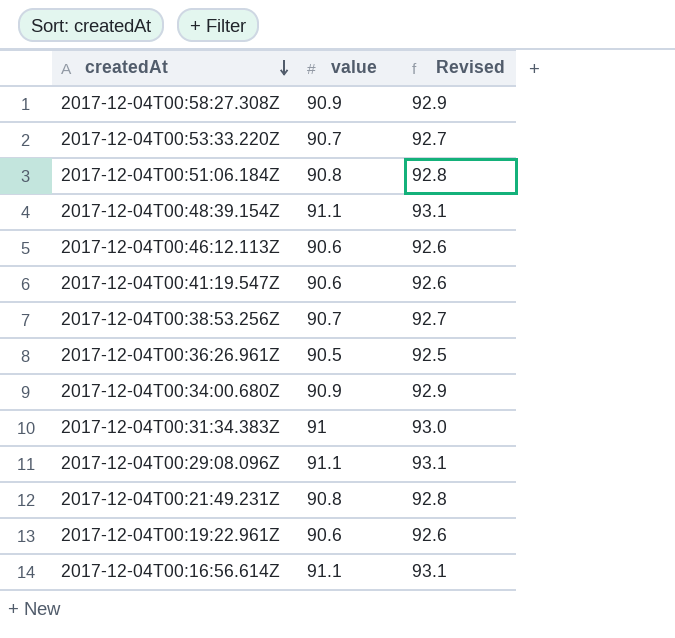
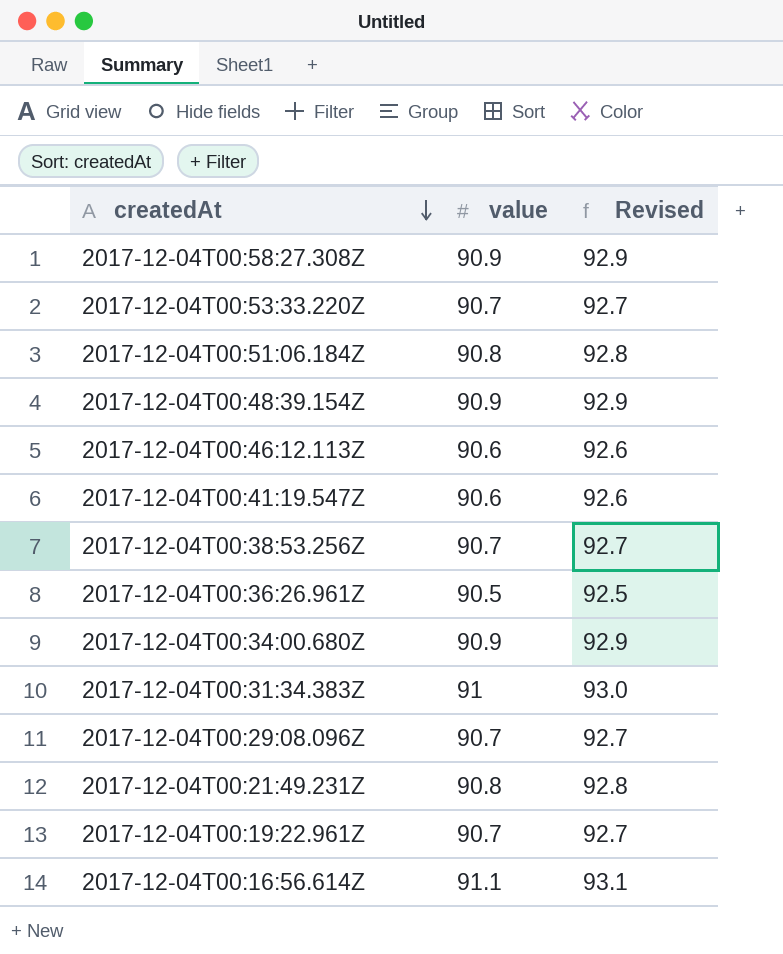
2017-12-04T00:48:39.154Z | value: 91.1 -> 90.9
2017-12-04T00:48:39.154Z | Revised: 93.1 -> 92.9
2017-12-04T00:29:08.096Z | value: 91.1 -> 90.7
2017-12-04T00:29:08.096Z | Revised: 93.1 -> 92.7
2017-12-04T00:19:22.961Z | value: 90.6 -> 90.7
2017-12-04T00:19:22.961Z | Revised: 92.6 -> 92.7

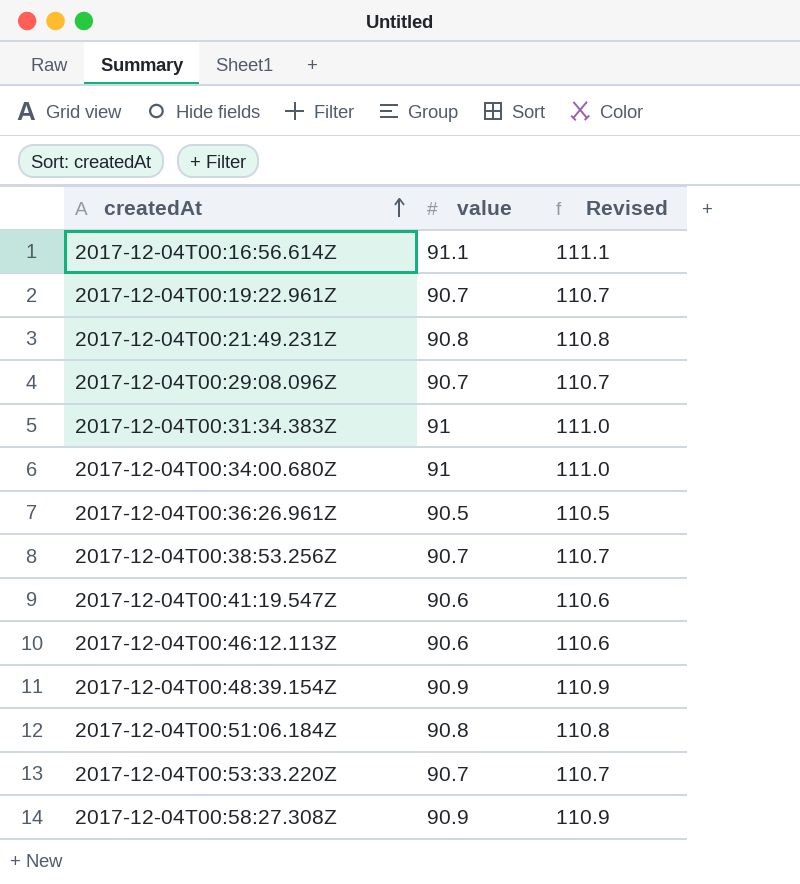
row order: createdAt descending -> createdAt ascending
column Revised | formula: [value] + 2 -> [value] + 20
2017-12-04T00:34:00.680Z | value: 90.9 -> 91

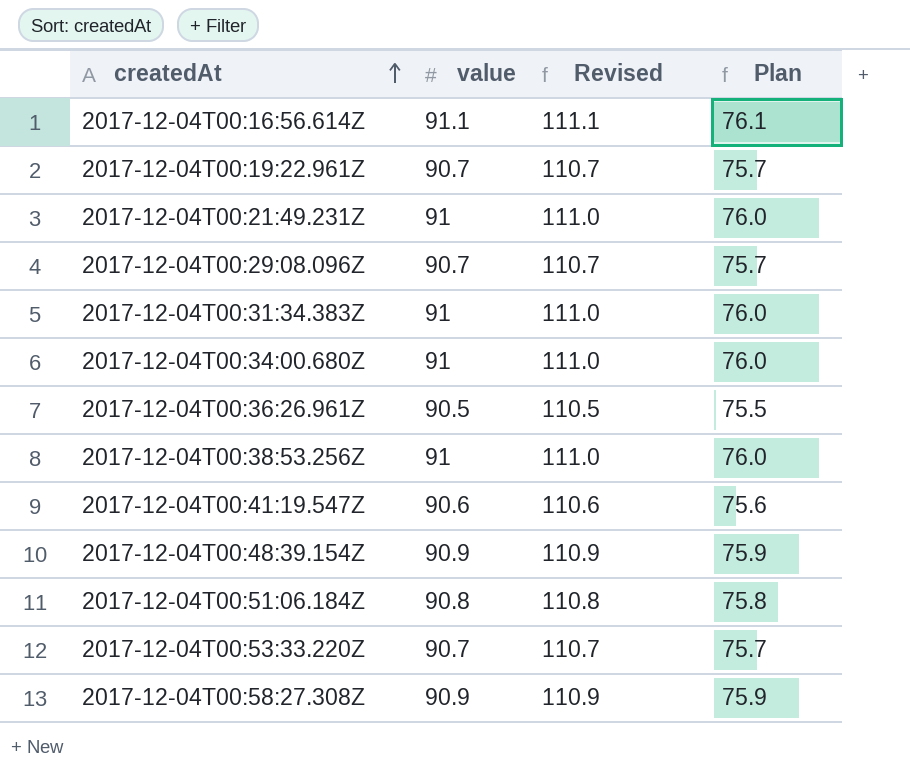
column Plan | formula: none -> [value] - 15
row 2017-12-04T00:46:12.113Z: 90.6 | 110.6 -> none
2017-12-04T00:21:49.231Z | value: 90.8 -> 91
2017-12-04T00:21:49.231Z | Revised: 110.8 -> 111.0
2017-12-04T00:38:53.256Z | value: 90.7 -> 91
2017-12-04T00:38:53.256Z | Revised: 110.7 -> 111.0

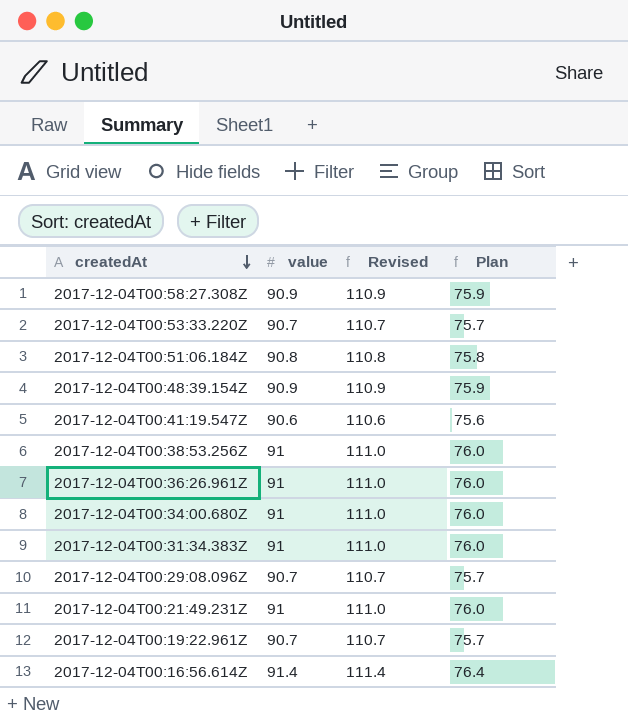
row order: createdAt ascending -> createdAt descending
2017-12-04T00:36:26.961Z | value: 90.5 -> 91
2017-12-04T00:36:26.961Z | Revised: 110.5 -> 111.0
2017-12-04T00:36:26.961Z | Plan: 75.5 -> 76.0
2017-12-04T00:16:56.614Z | value: 91.1 -> 91.4
2017-12-04T00:16:56.614Z | Revised: 111.1 -> 111.4
2017-12-04T00:16:56.614Z | Plan: 76.1 -> 76.4

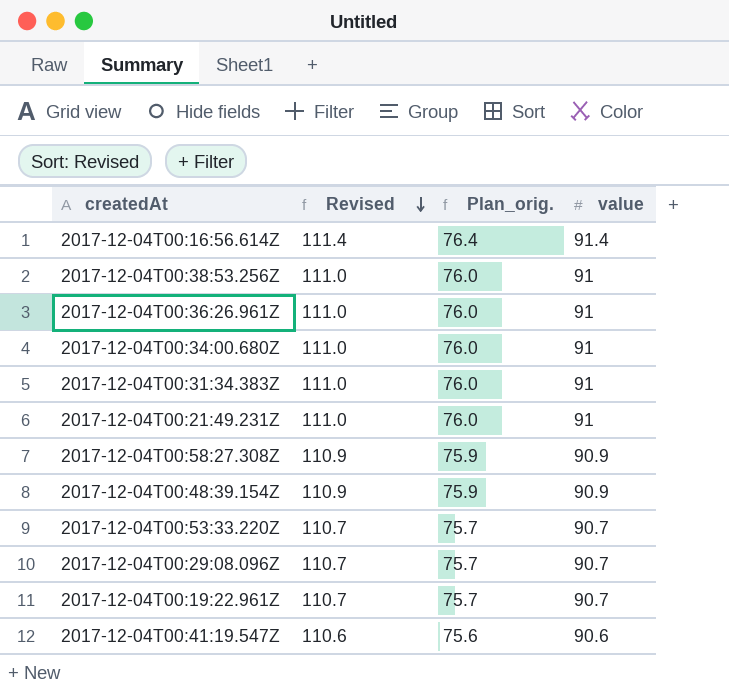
row order: createdAt descending -> Revised descending
column name: Plan -> Plan_orig.
column value | position: 2 -> 4
row 2017-12-04T00:51:06.184Z: 90.8 | 110.8 | 75.8 -> none

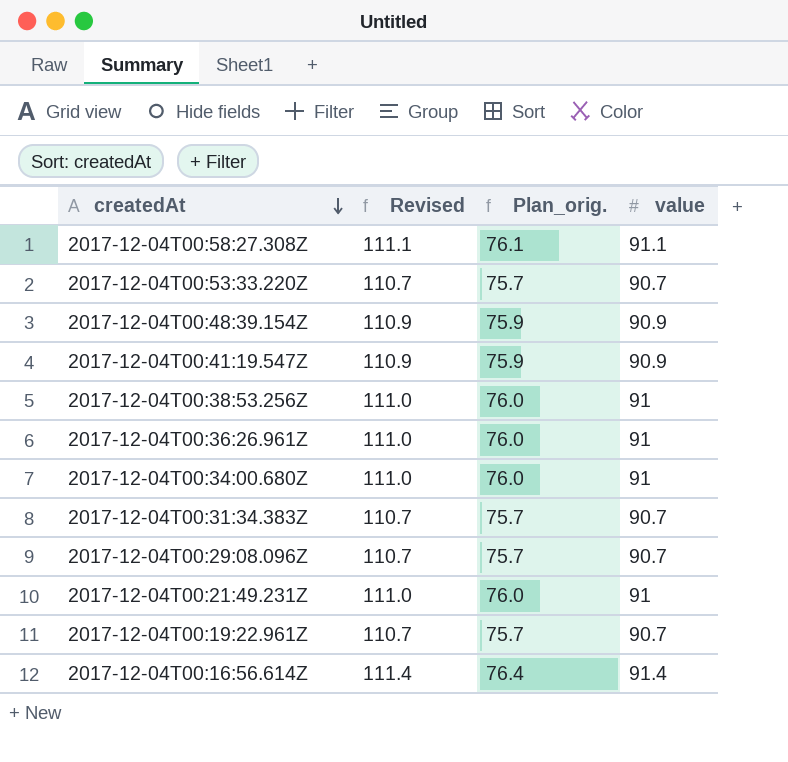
row order: Revised descending -> createdAt descending
2017-12-04T00:58:27.308Z | Revised: 110.9 -> 111.1
2017-12-04T00:58:27.308Z | Plan_orig.: 75.9 -> 76.1
2017-12-04T00:58:27.308Z | value: 90.9 -> 91.1
2017-12-04T00:41:19.547Z | Revised: 110.6 -> 110.9
2017-12-04T00:41:19.547Z | Plan_orig.: 75.6 -> 75.9
2017-12-04T00:41:19.547Z | value: 90.6 -> 90.9
2017-12-04T00:31:34.383Z | Revised: 111.0 -> 110.7
2017-12-04T00:31:34.383Z | Plan_orig.: 76.0 -> 75.7
2017-12-04T00:31:34.383Z | value: 91 -> 90.7

